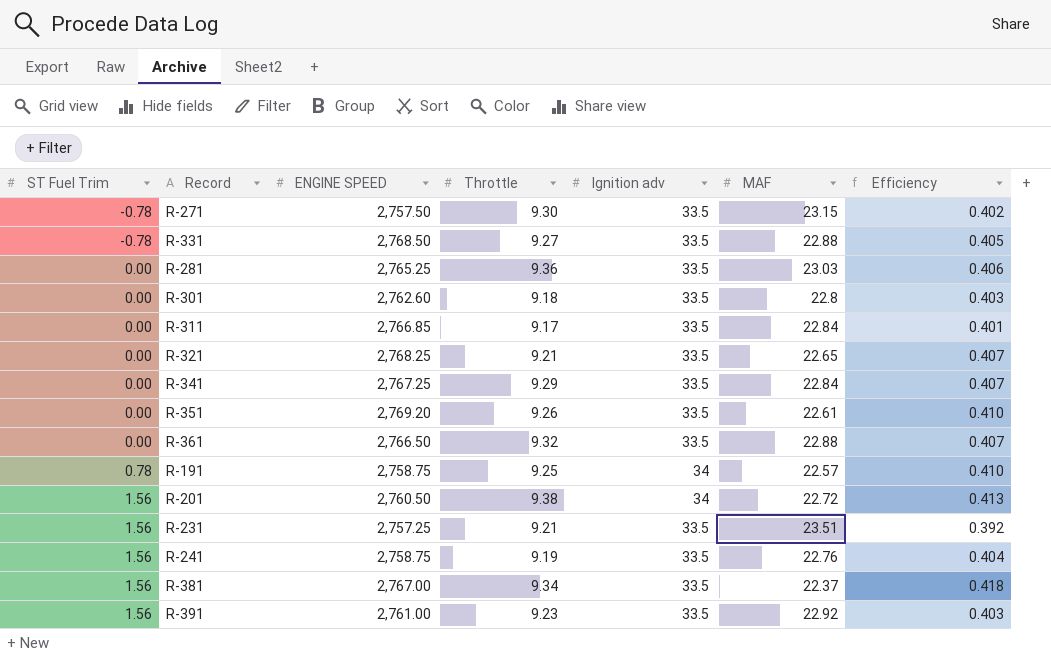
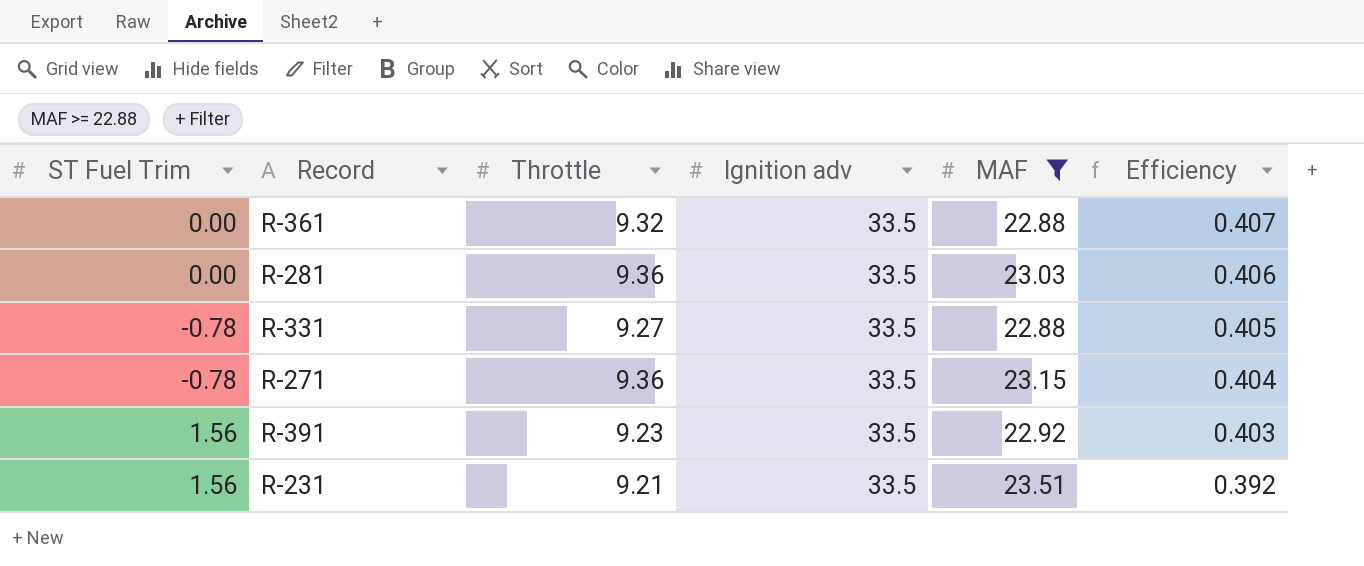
filter: none -> MAF >= 22.88
row order: ST Fuel Trim ascending -> Efficiency descending
column ENGINE SPEED | position: 3 -> none
R-271 | Throttle: 9.30 -> 9.36
R-271 | Efficiency: 0.402 -> 0.404

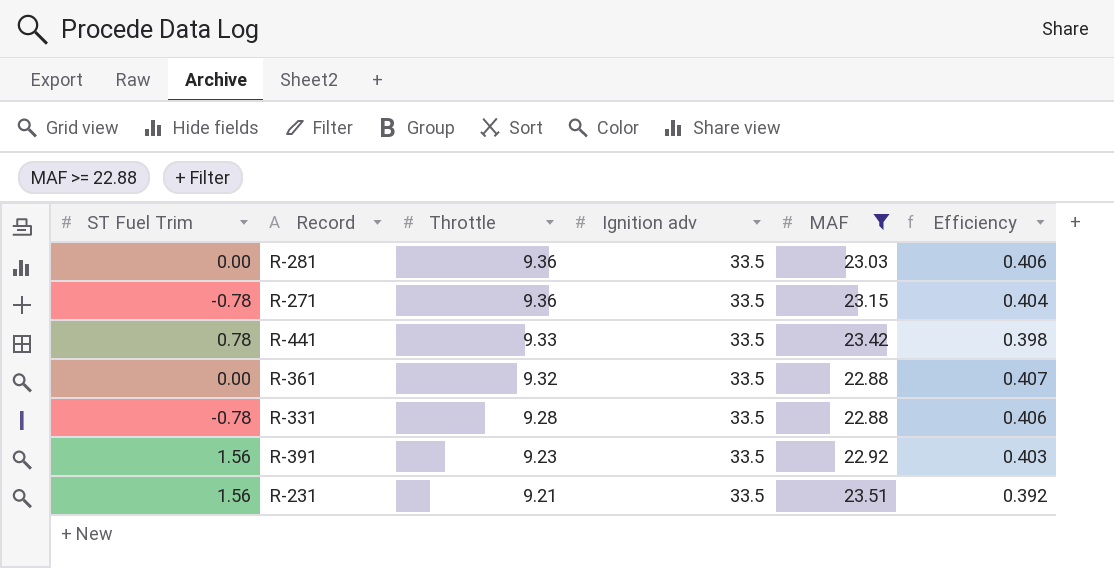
row order: Efficiency descending -> Throttle descending
row R-441: none -> 0.78 | 9.33 | 33.5 | 23.42 | 0.398
R-331 | Throttle: 9.27 -> 9.28
R-331 | Efficiency: 0.405 -> 0.406

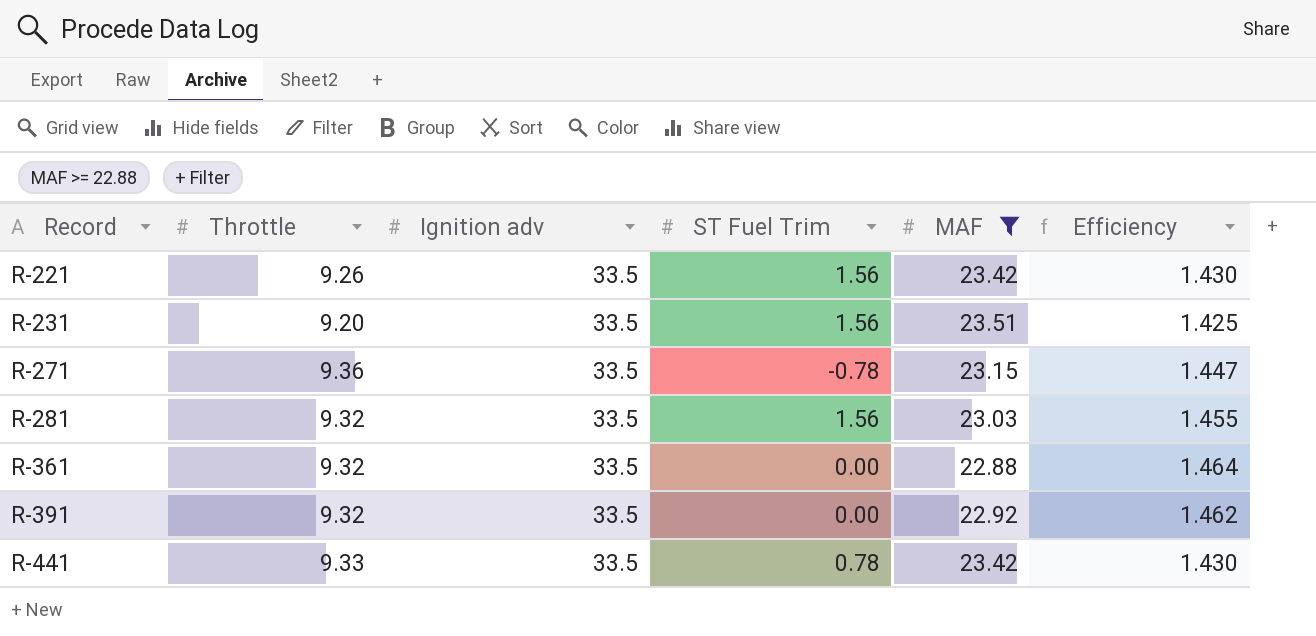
row order: Throttle descending -> Record ascending
column ST Fuel Trim | position: 1 -> 4
column Efficiency | formula: [Throttle] / [MAF] -> [Ignition adv] / [MAF]
row R-331: -0.78 | 9.28 | 33.5 | 22.88 | 0.406 -> none
row R-221: none -> 9.26 | 33.5 | 1.56 | 23.42 | 1.430
R-231 | Throttle: 9.21 -> 9.20
R-281 | Throttle: 9.36 -> 9.32
R-281 | ST Fuel Trim: 0.00 -> 1.56
R-391 | Throttle: 9.23 -> 9.32
R-391 | ST Fuel Trim: 1.56 -> 0.00

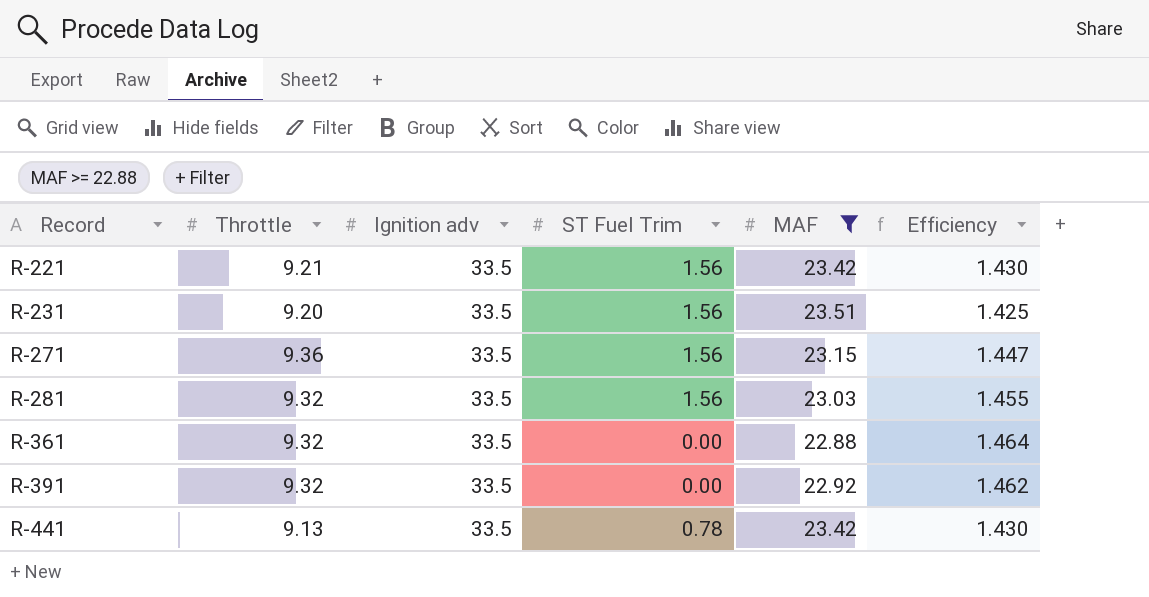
R-221 | Throttle: 9.26 -> 9.21
R-271 | ST Fuel Trim: -0.78 -> 1.56
R-441 | Throttle: 9.33 -> 9.13

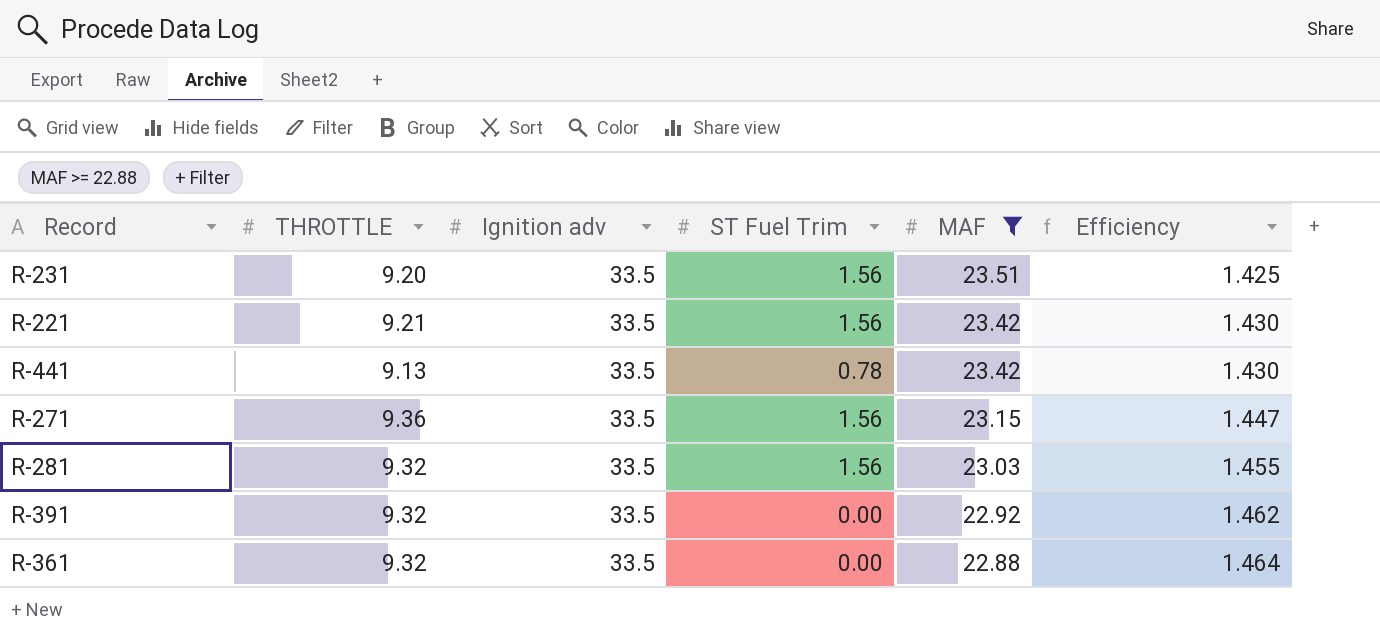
row order: Record ascending -> MAF descending
column name: Throttle -> THROTTLE

